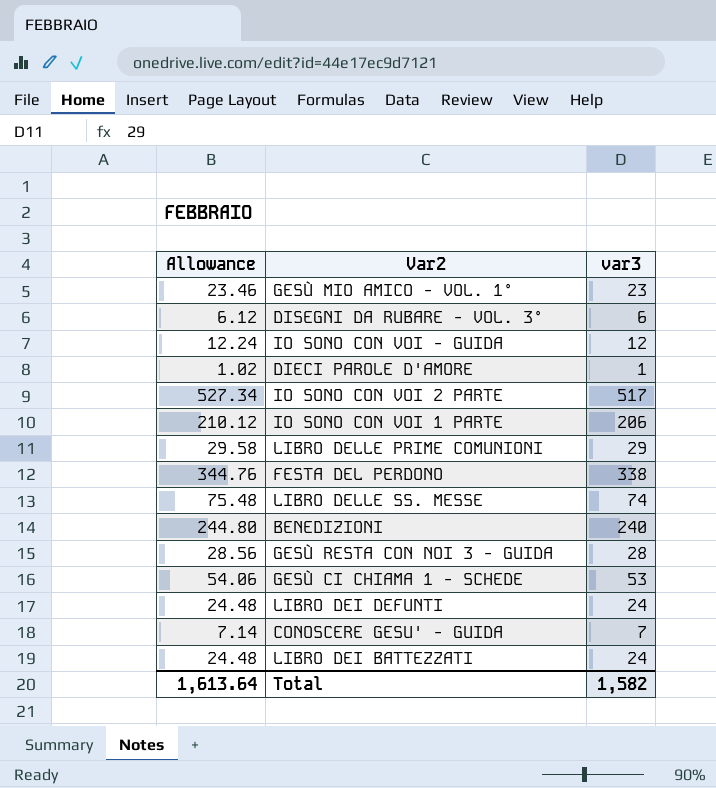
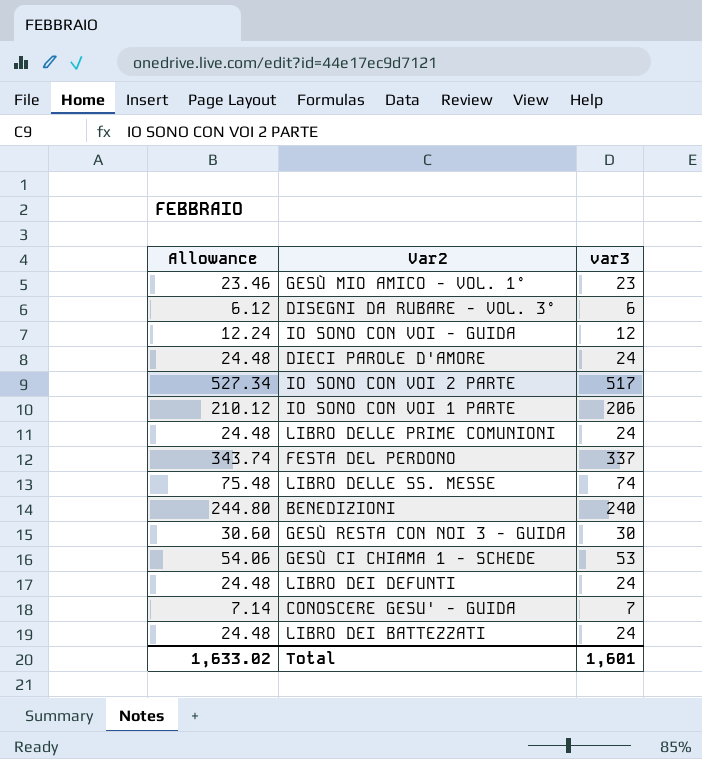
DIECI PAROLE D'AMORE | Allowance: 1.02 -> 24.48
DIECI PAROLE D'AMORE | var3: 1 -> 24
LIBRO DELLE PRIME COMUNIONI | Allowance: 29.58 -> 24.48
LIBRO DELLE PRIME COMUNIONI | var3: 29 -> 24
FESTA DEL PERDONO | Allowance: 344.76 -> 343.74
FESTA DEL PERDONO | var3: 338 -> 337
GESÙ RESTA CON NOI 3 - GUIDA | Allowance: 28.56 -> 30.60
GESÙ RESTA CON NOI 3 - GUIDA | var3: 28 -> 30
Total | Allowance: 1,613.64 -> 1,633.02
Total | var3: 1,582 -> 1,601

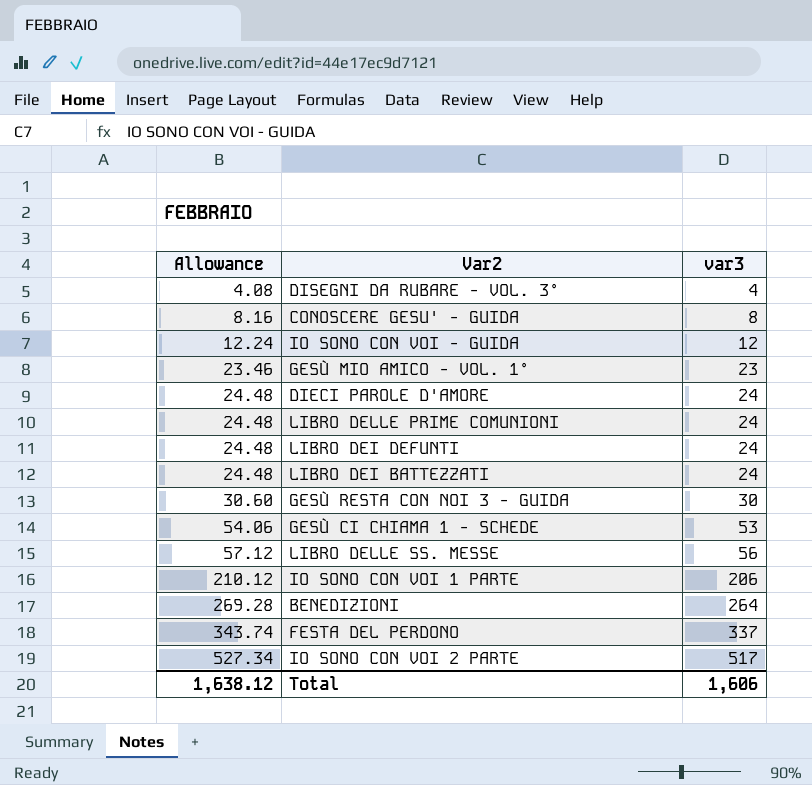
row order: none -> Allowance ascending
DISEGNI DA RUBARE - VOL. 3° | Allowance: 6.12 -> 4.08
DISEGNI DA RUBARE - VOL. 3° | var3: 6 -> 4
CONOSCERE GESU' - GUIDA | Allowance: 7.14 -> 8.16
CONOSCERE GESU' - GUIDA | var3: 7 -> 8
LIBRO DELLE SS. MESSE | Allowance: 75.48 -> 57.12
LIBRO DELLE SS. MESSE | var3: 74 -> 56
BENEDIZIONI | Allowance: 244.80 -> 269.28
BENEDIZIONI | var3: 240 -> 264
Total | Allowance: 1,633.02 -> 1,638.12
Total | var3: 1,601 -> 1,606

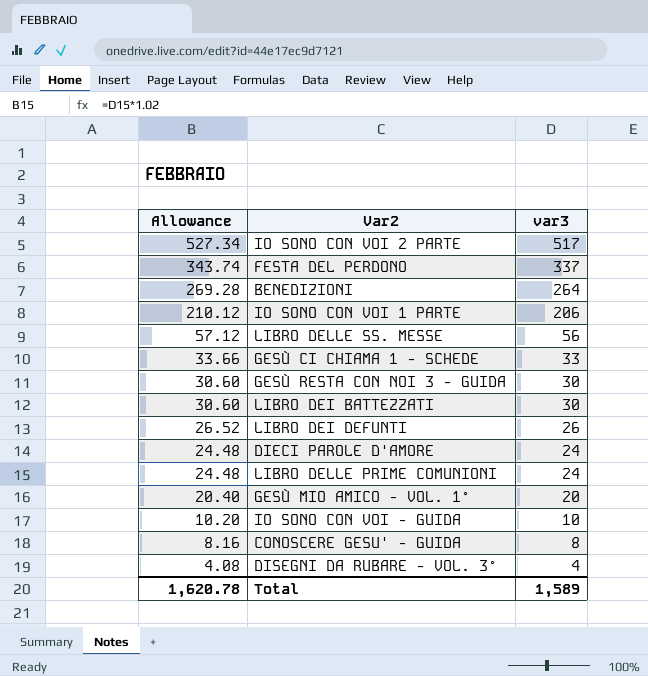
row order: Allowance ascending -> Allowance descending
GESÙ CI CHIAMA 1 - SCHEDE | Allowance: 54.06 -> 33.66
GESÙ CI CHIAMA 1 - SCHEDE | var3: 53 -> 33
LIBRO DEI BATTEZZATI | Allowance: 24.48 -> 30.60
LIBRO DEI BATTEZZATI | var3: 24 -> 30
LIBRO DEI DEFUNTI | Allowance: 24.48 -> 26.52
LIBRO DEI DEFUNTI | var3: 24 -> 26
GESÙ MIO AMICO - VOL. 1° | Allowance: 23.46 -> 20.40
GESÙ MIO AMICO - VOL. 1° | var3: 23 -> 20
IO SONO CON VOI - GUIDA | Allowance: 12.24 -> 10.20
IO SONO CON VOI - GUIDA | var3: 12 -> 10
Total | Allowance: 1,638.12 -> 1,620.78
Total | var3: 1,606 -> 1,589

